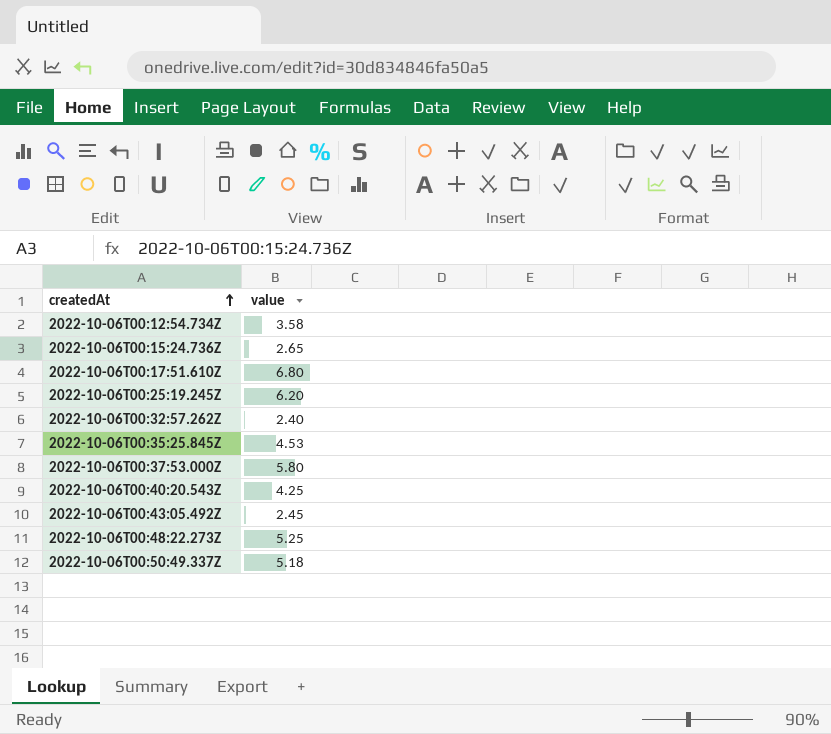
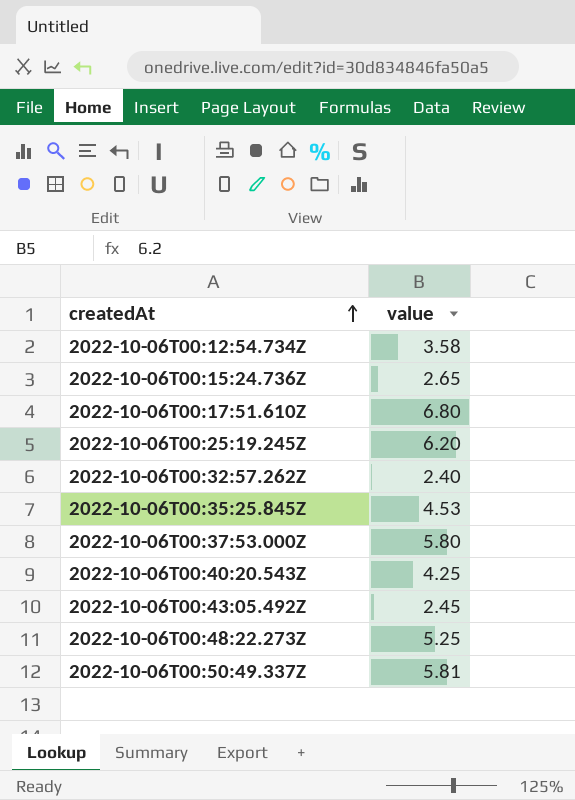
2022-10-06T00:50:49.337Z | value: 5.18 -> 5.81

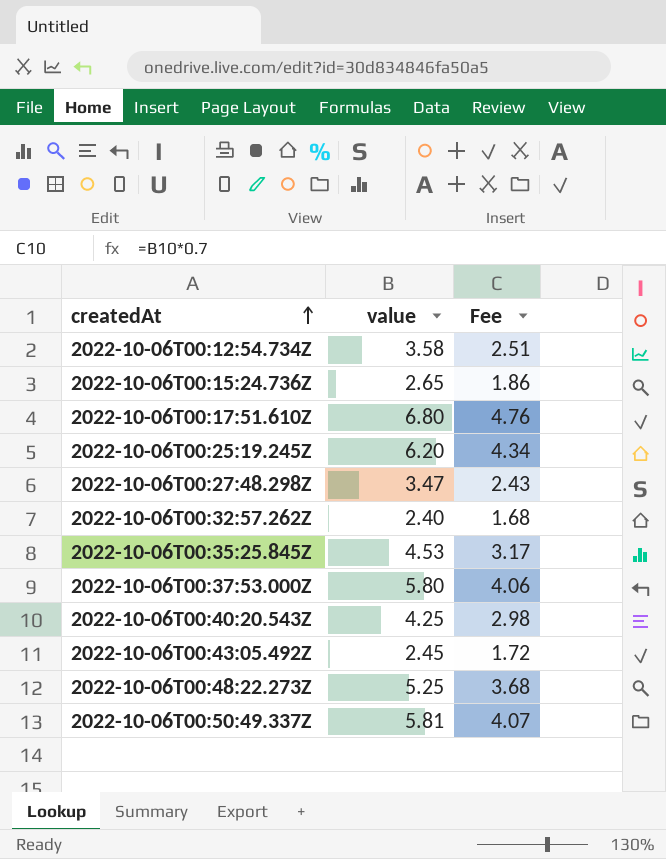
column Fee | formula: none -> [value] * 0.7
row 2022-10-06T00:27:48.298Z: none -> 3.47 | 2.43

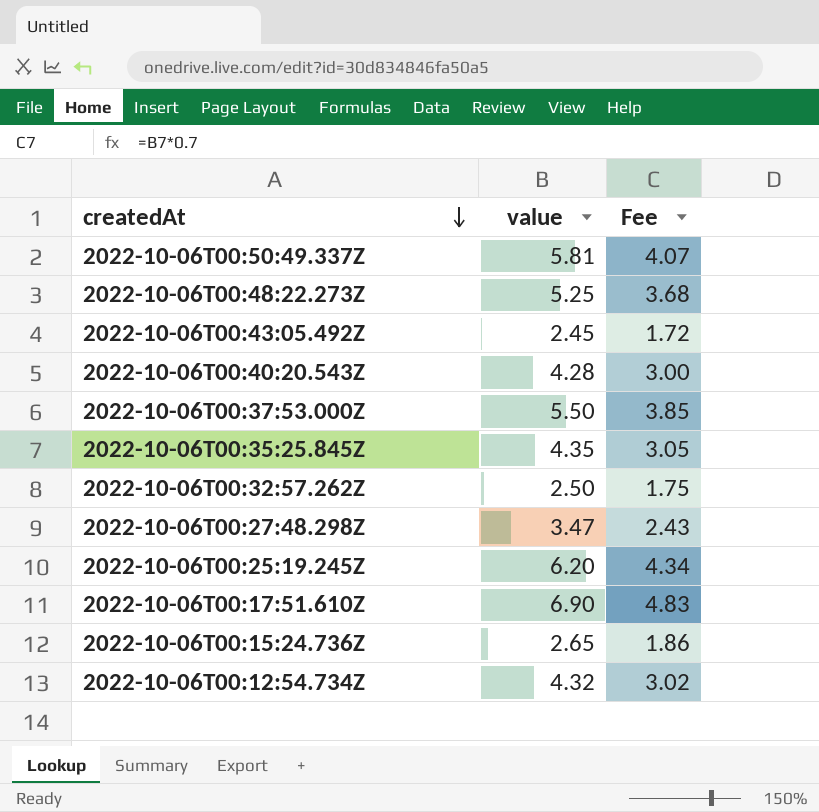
row order: createdAt ascending -> createdAt descending
2022-10-06T00:40:20.543Z | value: 4.25 -> 4.28
2022-10-06T00:40:20.543Z | Fee: 2.98 -> 3.00
2022-10-06T00:37:53.000Z | value: 5.80 -> 5.50
2022-10-06T00:37:53.000Z | Fee: 4.06 -> 3.85
2022-10-06T00:35:25.845Z | value: 4.53 -> 4.35
2022-10-06T00:35:25.845Z | Fee: 3.17 -> 3.05
2022-10-06T00:32:57.262Z | value: 2.40 -> 2.50
2022-10-06T00:32:57.262Z | Fee: 1.68 -> 1.75
2022-10-06T00:17:51.610Z | value: 6.80 -> 6.90
2022-10-06T00:17:51.610Z | Fee: 4.76 -> 4.83
2022-10-06T00:12:54.734Z | value: 3.58 -> 4.32
2022-10-06T00:12:54.734Z | Fee: 2.51 -> 3.02

